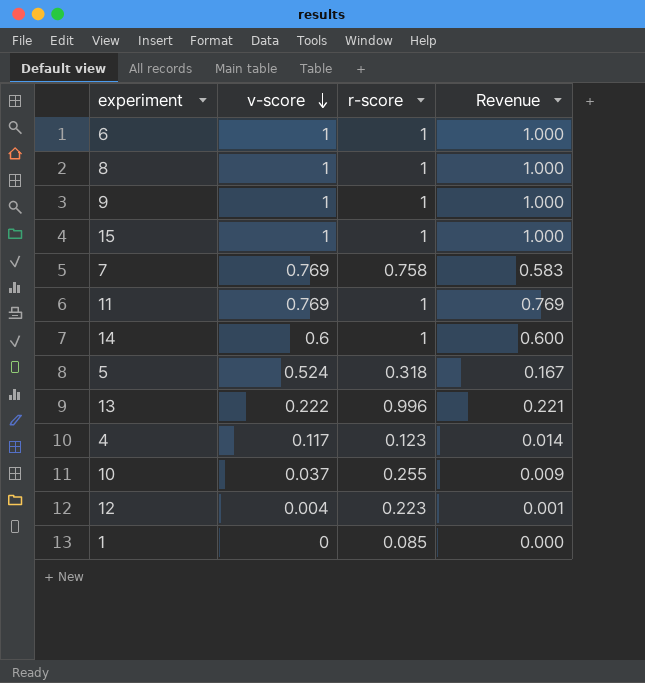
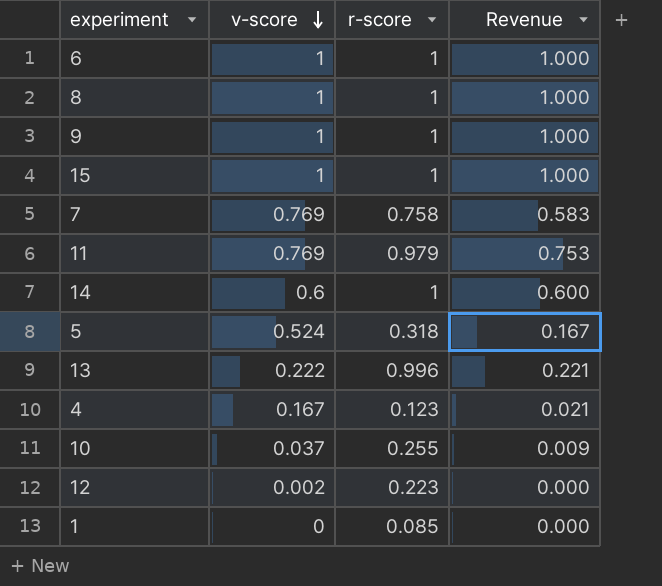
11 | r-score: 1 -> 0.979
11 | Revenue: 0.769 -> 0.753
4 | v-score: 0.117 -> 0.167
4 | Revenue: 0.014 -> 0.021
12 | v-score: 0.004 -> 0.002
12 | Revenue: 0.001 -> 0.000

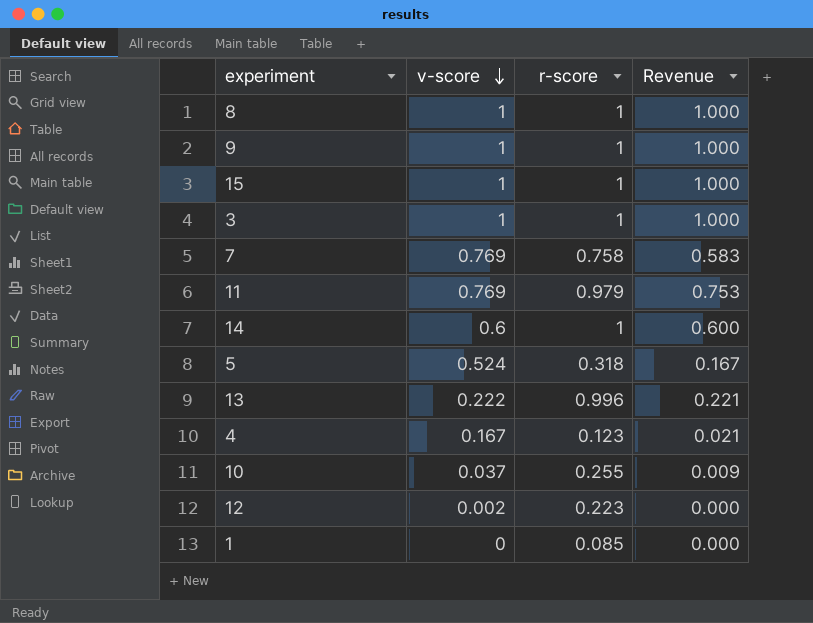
row 6: 1 | 1 | 1.000 -> none
row 3: none -> 1 | 1 | 1.000

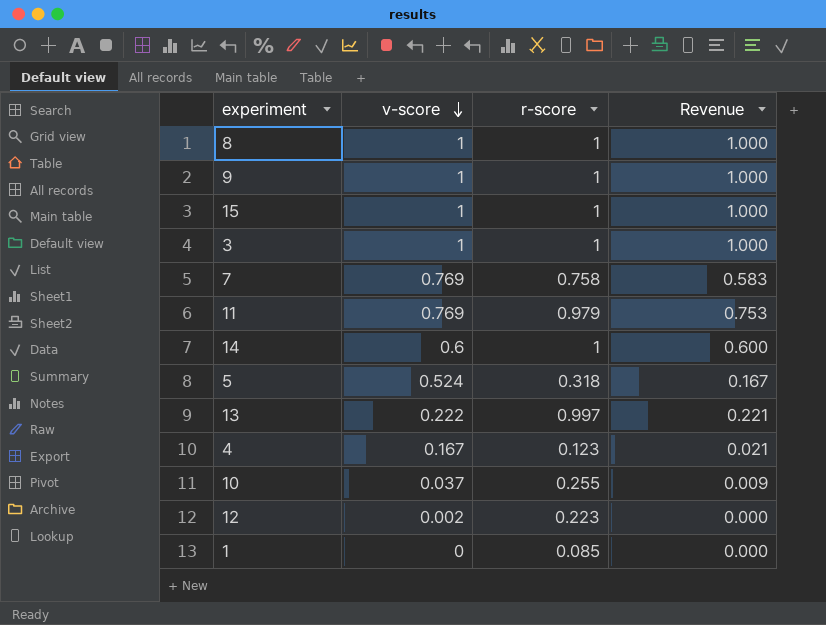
13 | r-score: 0.996 -> 0.997

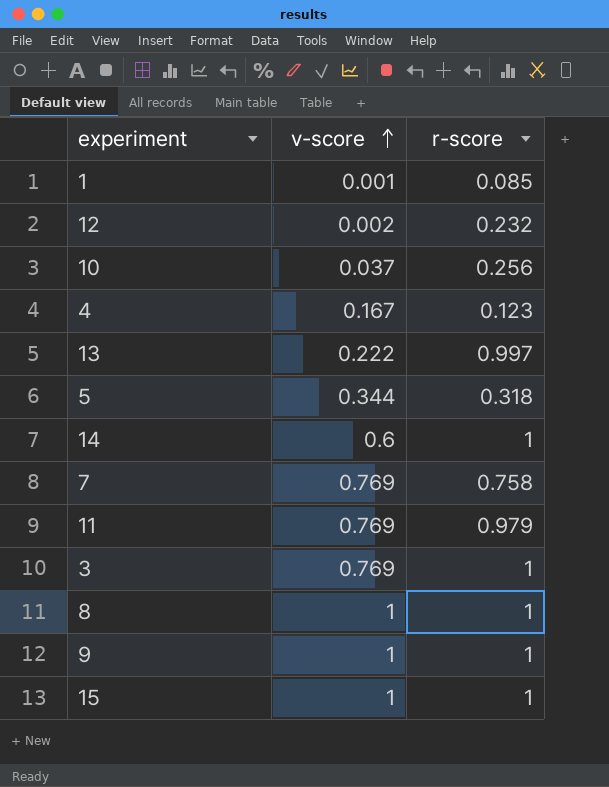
row order: v-score descending -> v-score ascending
column Revenue | formula: [v-score] * [r-score] -> none
1 | v-score: 0 -> 0.001
12 | r-score: 0.223 -> 0.232
10 | r-score: 0.255 -> 0.256
5 | v-score: 0.524 -> 0.344
3 | v-score: 1 -> 0.769

